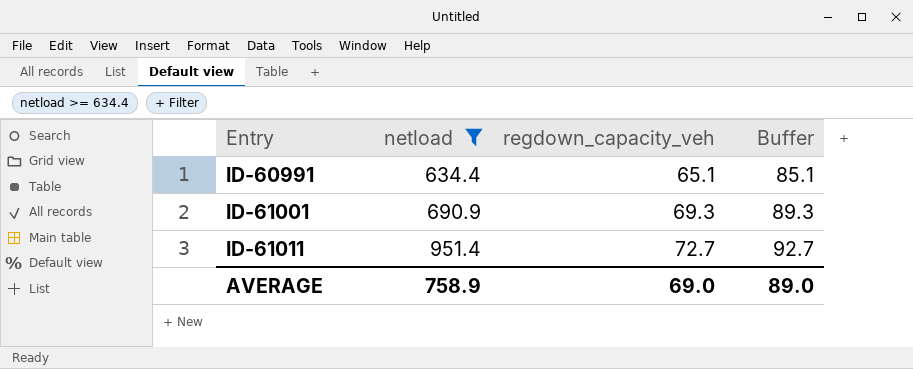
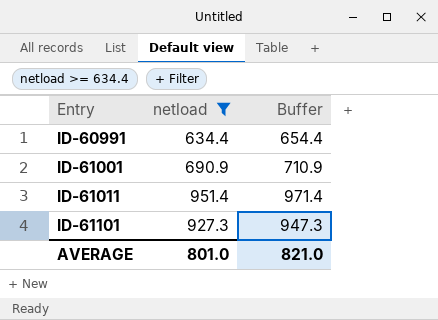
column regdown_capacity_veh | position: 3 -> none
column Buffer | formula: [regdown_capacity_veh] + 20 -> [netload] + 20
row ID-61101: none -> 927.3 | 947.3
AVERAGE | netload: 758.9 -> 801.0
AVERAGE | Buffer: 89.0 -> 821.0

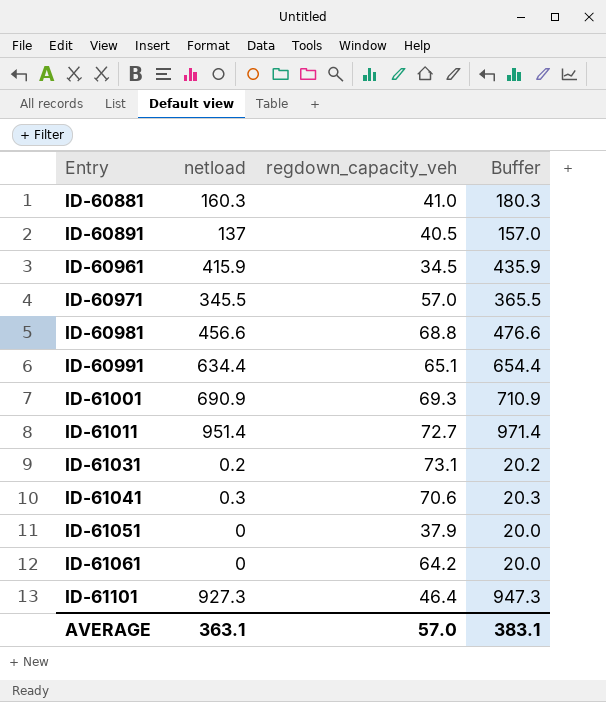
filter: netload >= 634.4 -> none
column regdown_capacity_veh | position: none -> 3
AVERAGE | netload: 801.0 -> 363.1
AVERAGE | Buffer: 821.0 -> 383.1

